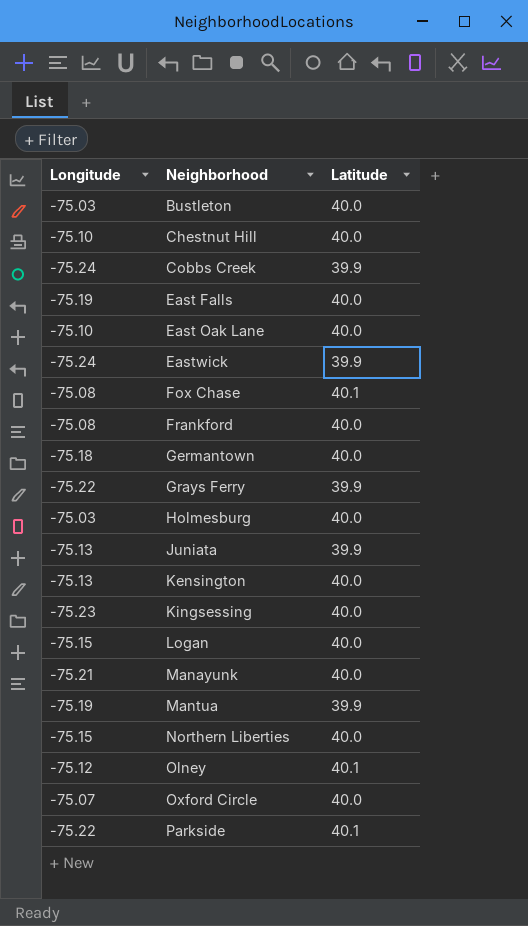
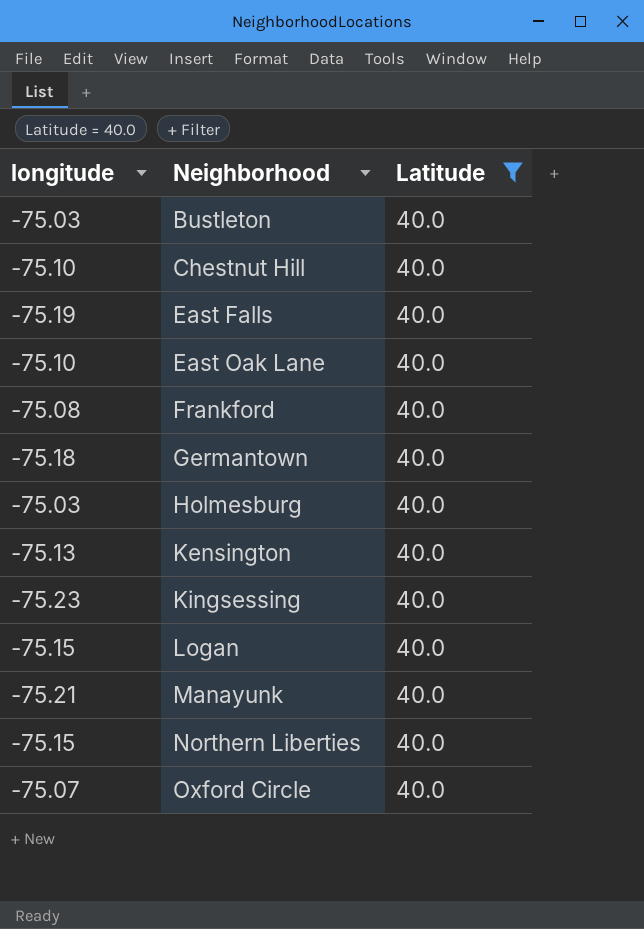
filter: none -> Latitude = 40.0
column name: Longitude -> longitude

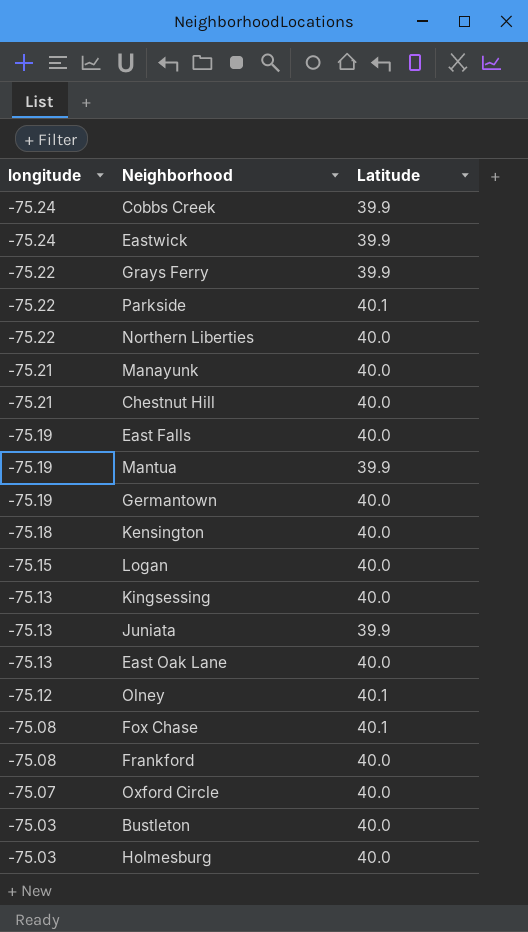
filter: Latitude = 40.0 -> none
row order: Neighborhood ascending -> longitude ascending
Northern Liberties | longitude: -75.15 -> -75.22
Chestnut Hill | longitude: -75.10 -> -75.21
Germantown | longitude: -75.18 -> -75.19
Kensington | longitude: -75.13 -> -75.18
Kingsessing | longitude: -75.23 -> -75.13
East Oak Lane | longitude: -75.10 -> -75.13

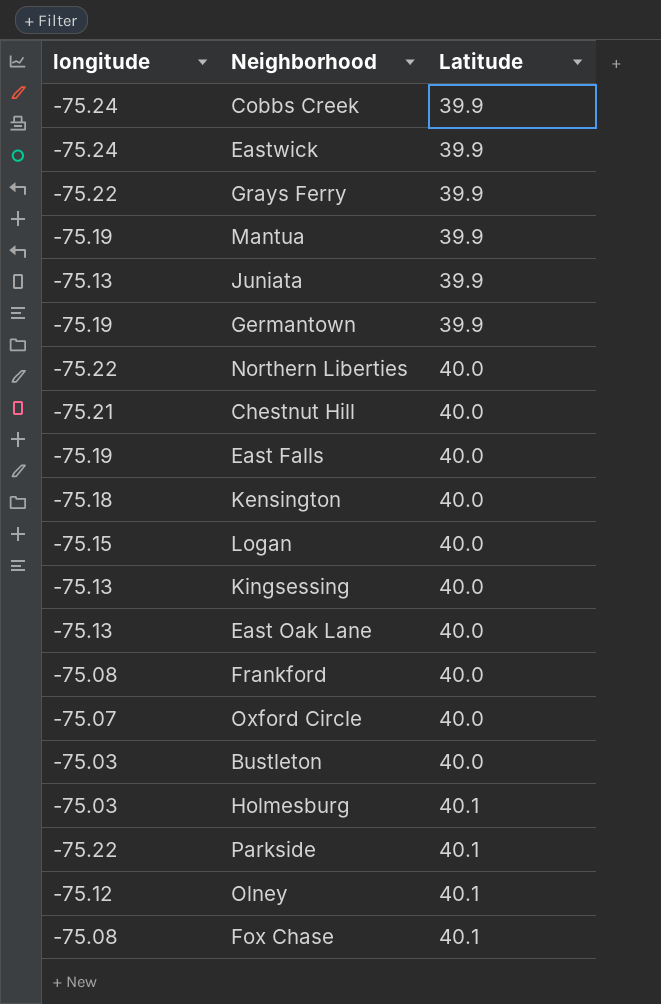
row order: longitude ascending -> Latitude ascending
row Manayunk: -75.21 | 40.0 -> none
Germantown | Latitude: 40.0 -> 39.9
Holmesburg | Latitude: 40.0 -> 40.1

